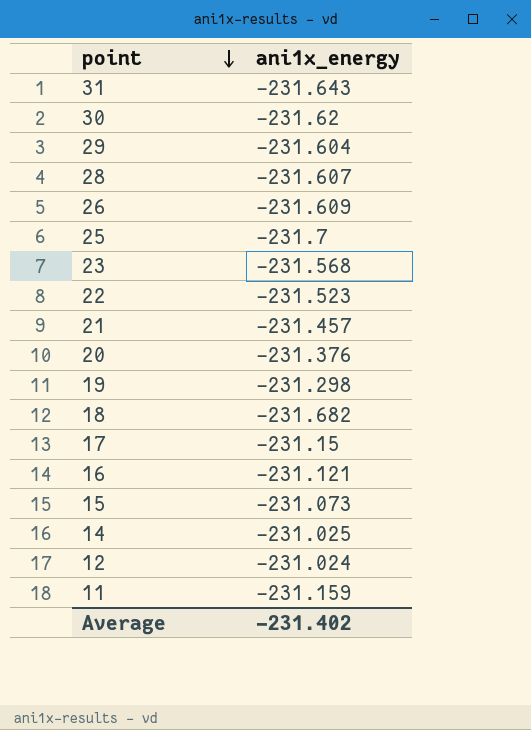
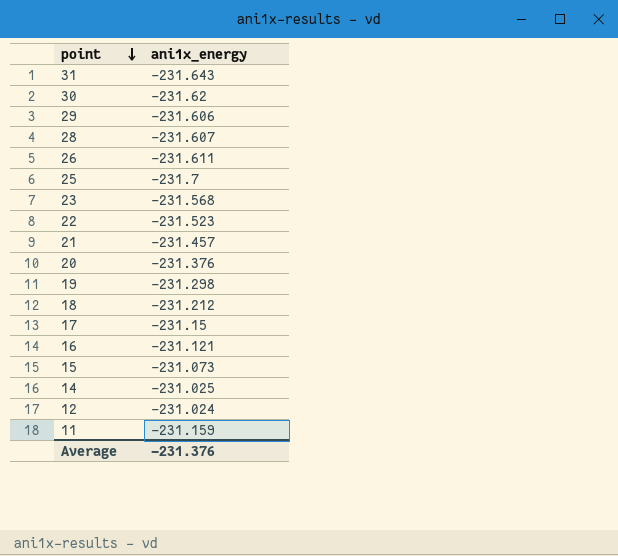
29 | ani1x_energy: -231.604 -> -231.606
26 | ani1x_energy: -231.609 -> -231.611
18 | ani1x_energy: -231.682 -> -231.212
Average | ani1x_energy: -231.402 -> -231.376

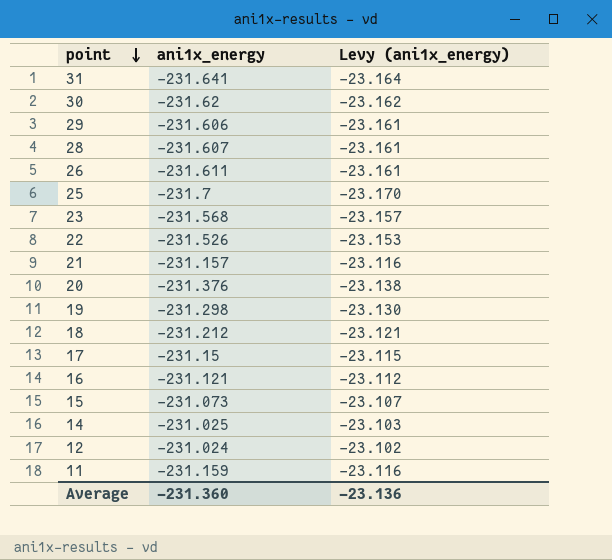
column Levy (ani1x_energy) | formula: none -> [ani1x_energy] * 0.1
31 | ani1x_energy: -231.643 -> -231.641
22 | ani1x_energy: -231.523 -> -231.526
21 | ani1x_energy: -231.457 -> -231.157
Average | ani1x_energy: -231.376 -> -231.360

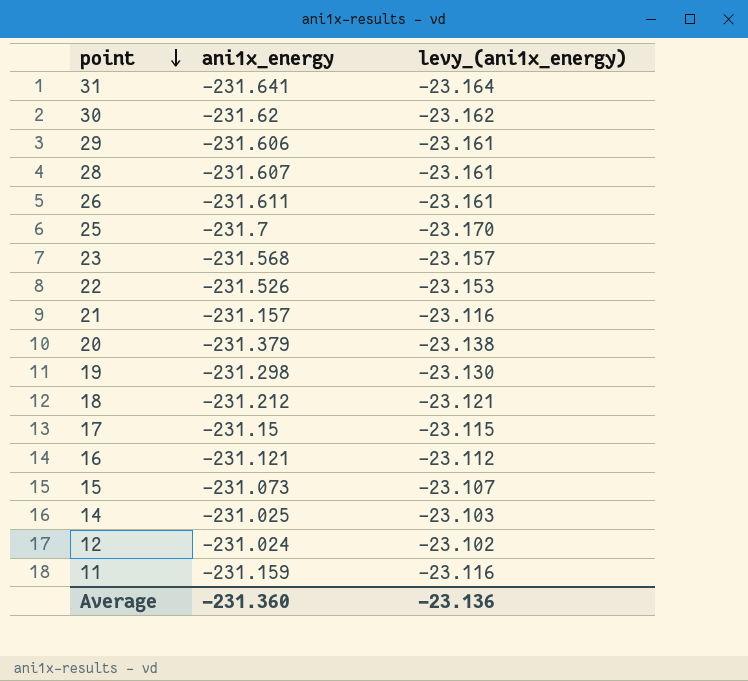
column name: Levy (ani1x_energy) -> levy_(ani1x_energy)
20 | ani1x_energy: -231.376 -> -231.379

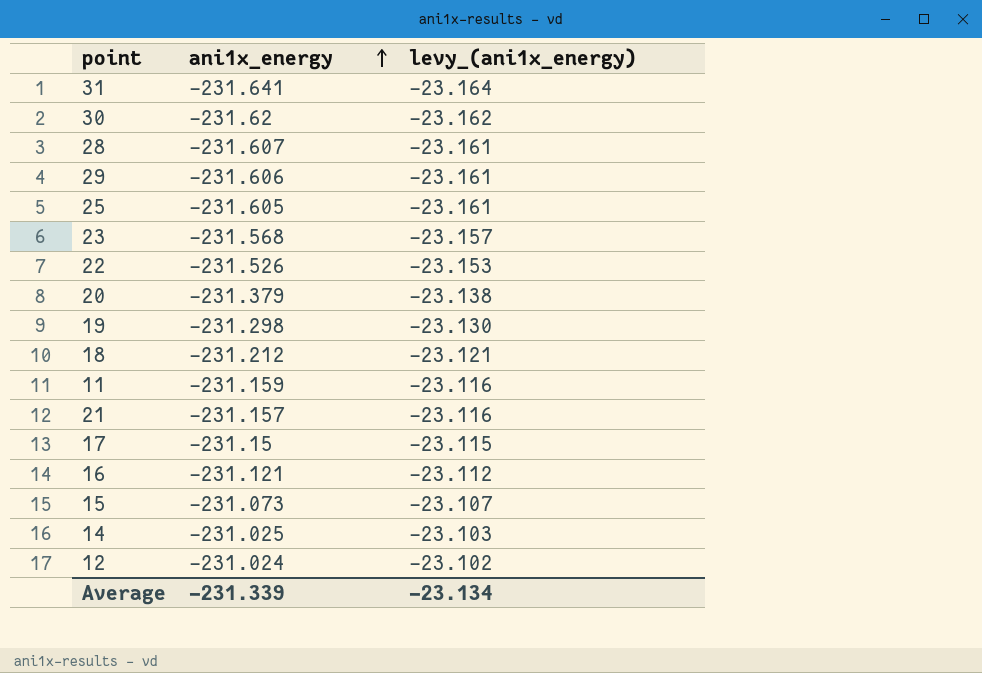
row order: point descending -> ani1x_energy ascending
row 26: -231.611 | -23.161 -> none
25 | ani1x_energy: -231.7 -> -231.605
25 | levy_(ani1x_energy): -23.170 -> -23.161
Average | ani1x_energy: -231.360 -> -231.339
Average | levy_(ani1x_energy): -23.136 -> -23.134

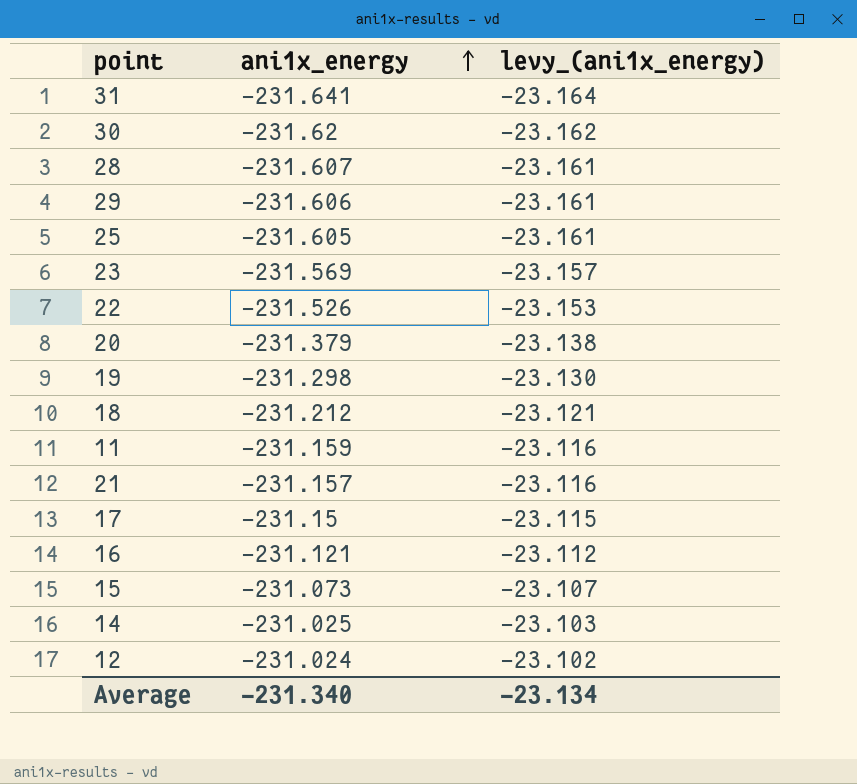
23 | ani1x_energy: -231.568 -> -231.569
Average | ani1x_energy: -231.339 -> -231.340

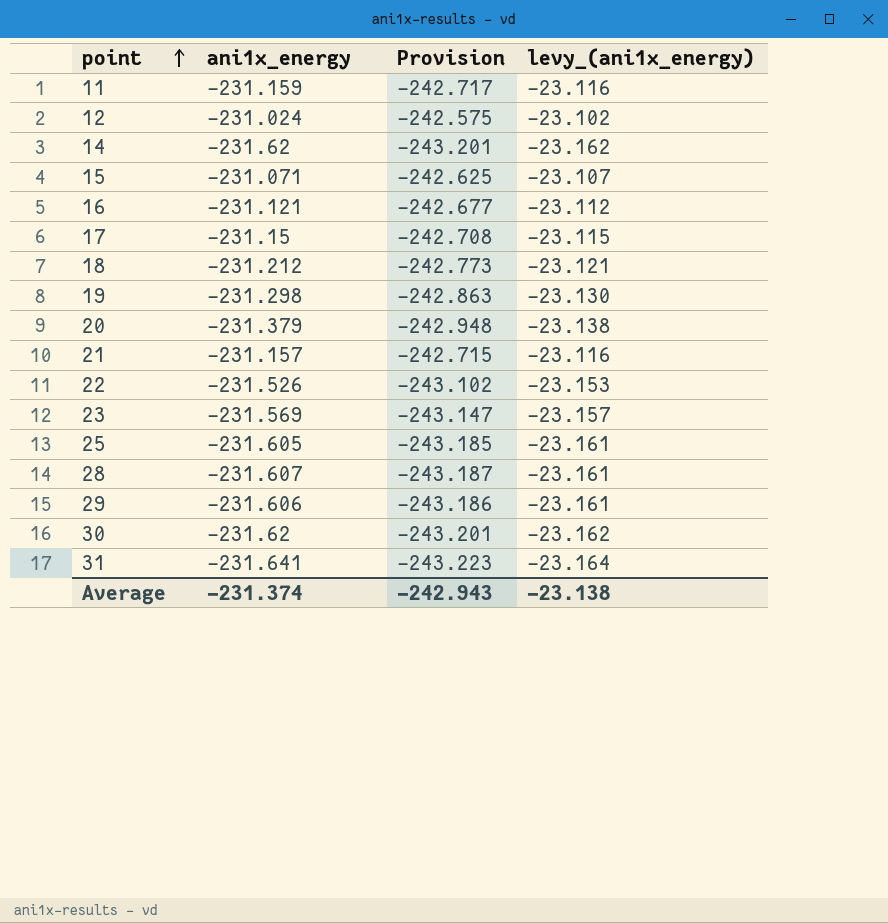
row order: ani1x_energy ascending -> point ascending
column Provision | formula: none -> [ani1x_energy] * 1.05
14 | ani1x_energy: -231.025 -> -231.62
14 | levy_(ani1x_energy): -23.103 -> -23.162
15 | ani1x_energy: -231.073 -> -231.071
Average | ani1x_energy: -231.340 -> -231.374
Average | levy_(ani1x_energy): -23.134 -> -23.138

